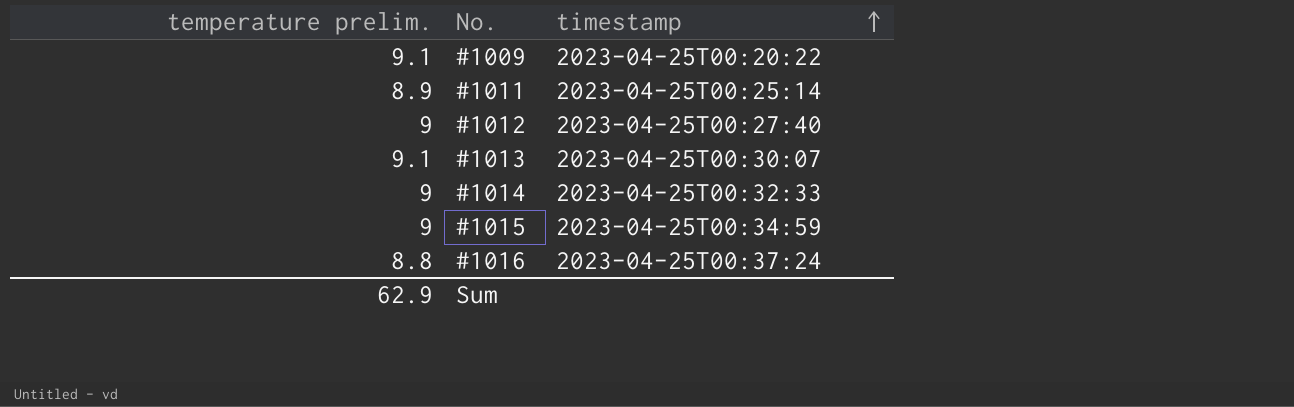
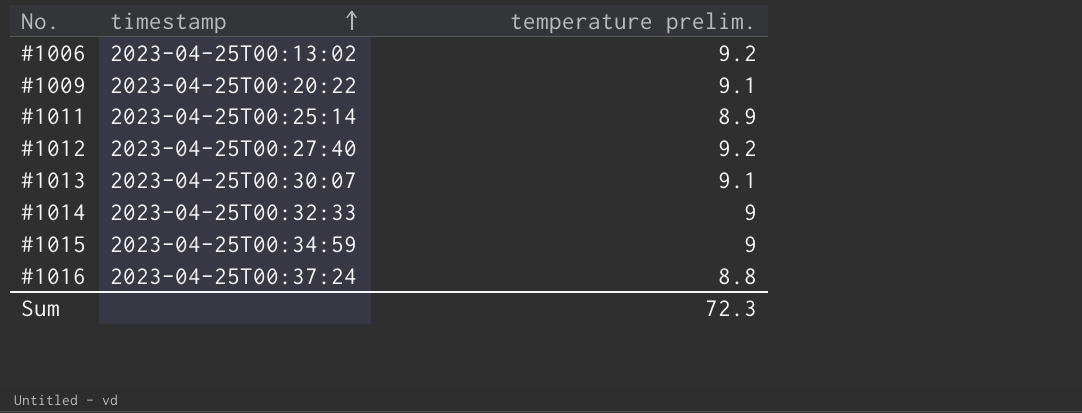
column temperature prelim. | position: 1 -> 3
row #1006: none -> 2023-04-25T00:13:02 | 9.2
#1012 | temperature prelim.: 9 -> 9.2
Sum | temperature prelim.: 62.9 -> 72.3

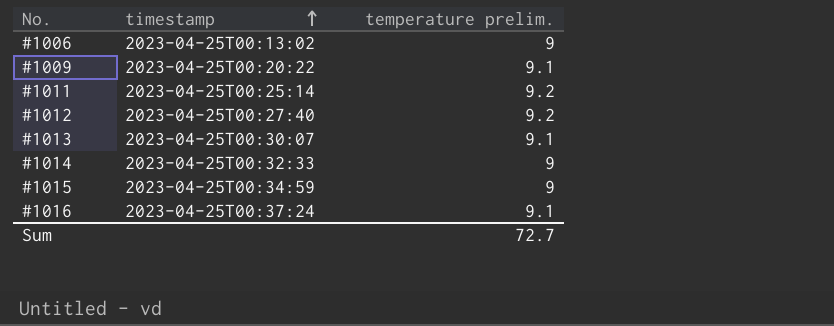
#1006 | temperature prelim.: 9.2 -> 9
#1011 | temperature prelim.: 8.9 -> 9.2
#1016 | temperature prelim.: 8.8 -> 9.1
Sum | temperature prelim.: 72.3 -> 72.7

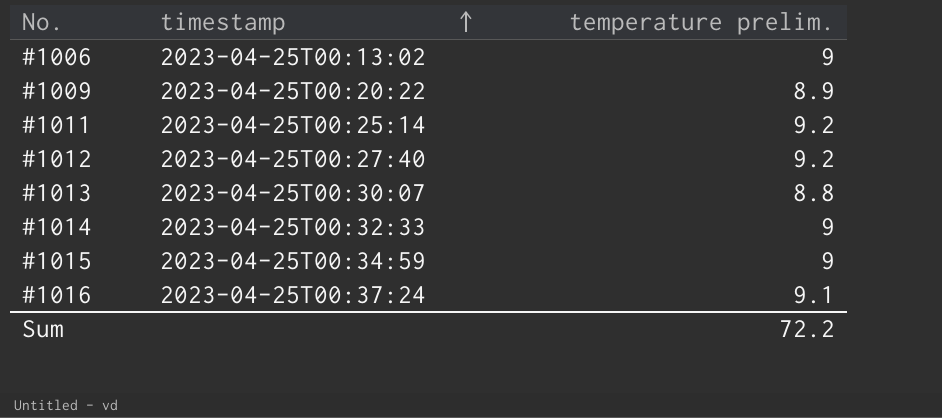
#1009 | temperature prelim.: 9.1 -> 8.9
#1013 | temperature prelim.: 9.1 -> 8.8
Sum | temperature prelim.: 72.7 -> 72.2

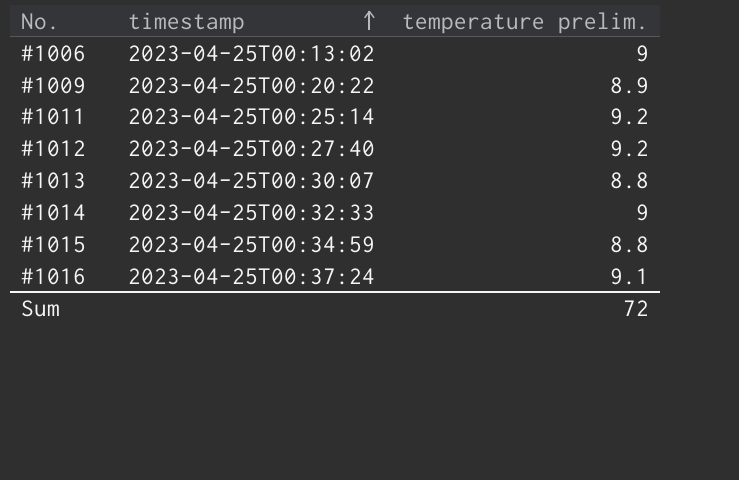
#1015 | temperature prelim.: 9 -> 8.8
Sum | temperature prelim.: 72.2 -> 72

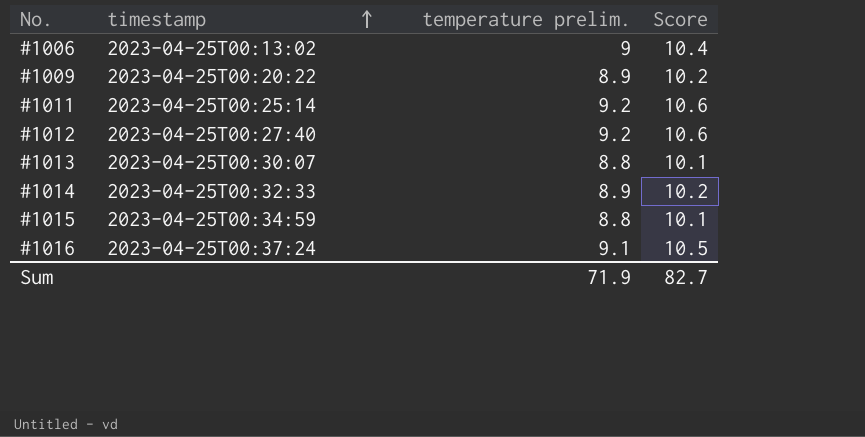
column Score | formula: none -> [temperature prelim.] * 1.15
#1014 | temperature prelim.: 9 -> 8.9
Sum | temperature prelim.: 72 -> 71.9

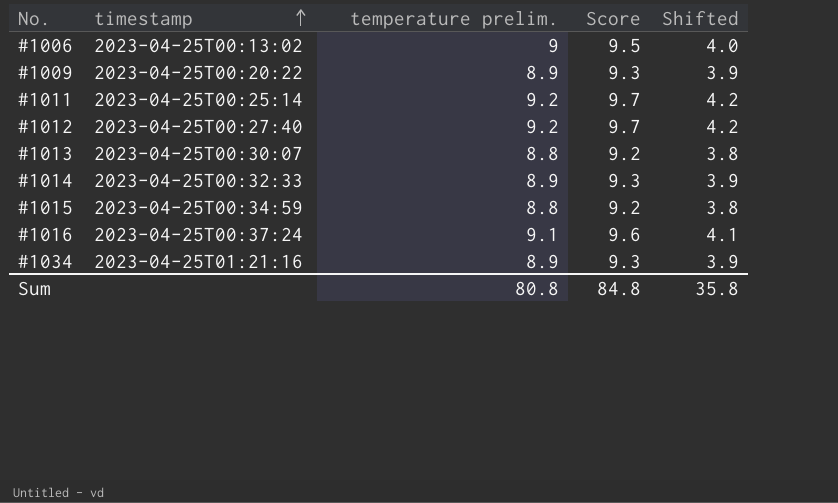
column Score | formula: [temperature prelim.] * 1.15 -> [temperature prelim.] * 1.05
column Shifted | formula: none -> [temperature prelim.] - 5
row #1034: none -> 2023-04-25T01:21:16 | 8.9 | 9.3 | 3.9
Sum | temperature prelim.: 71.9 -> 80.8
Sum | Score: 82.7 -> 84.8

